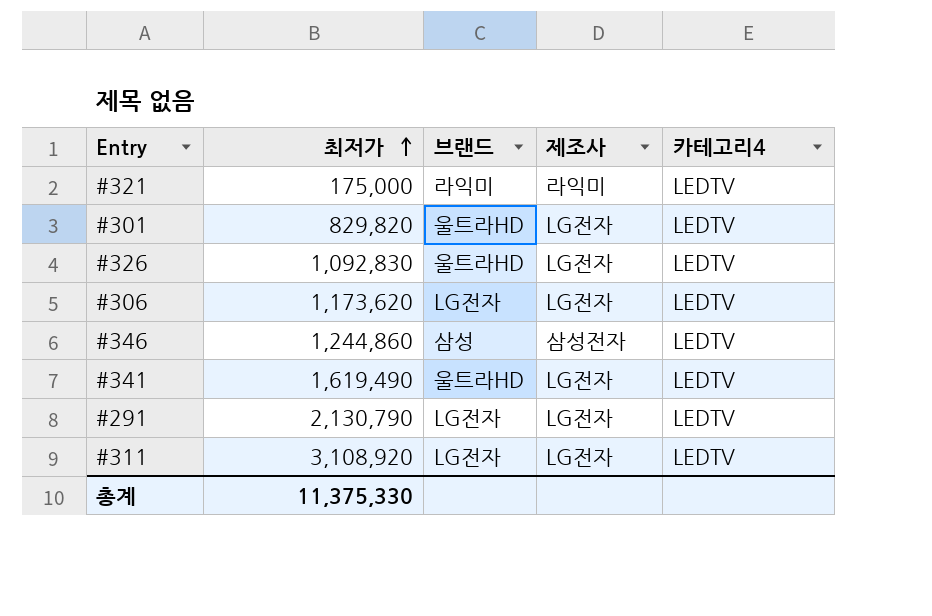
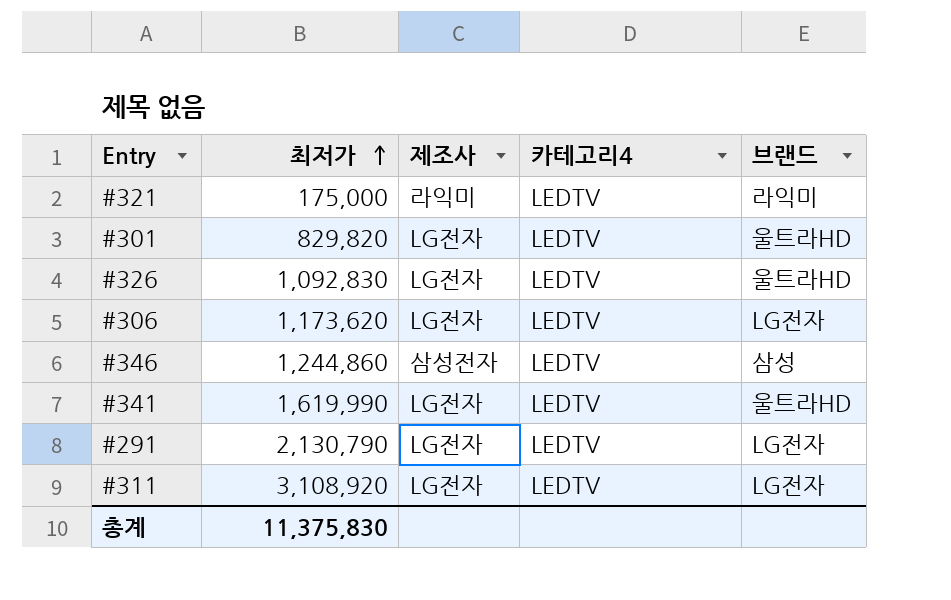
column 브랜드 | position: 3 -> 5
#341 | 최저가: 1,619,490 -> 1,619,990
총계 | 최저가: 11,375,330 -> 11,375,830

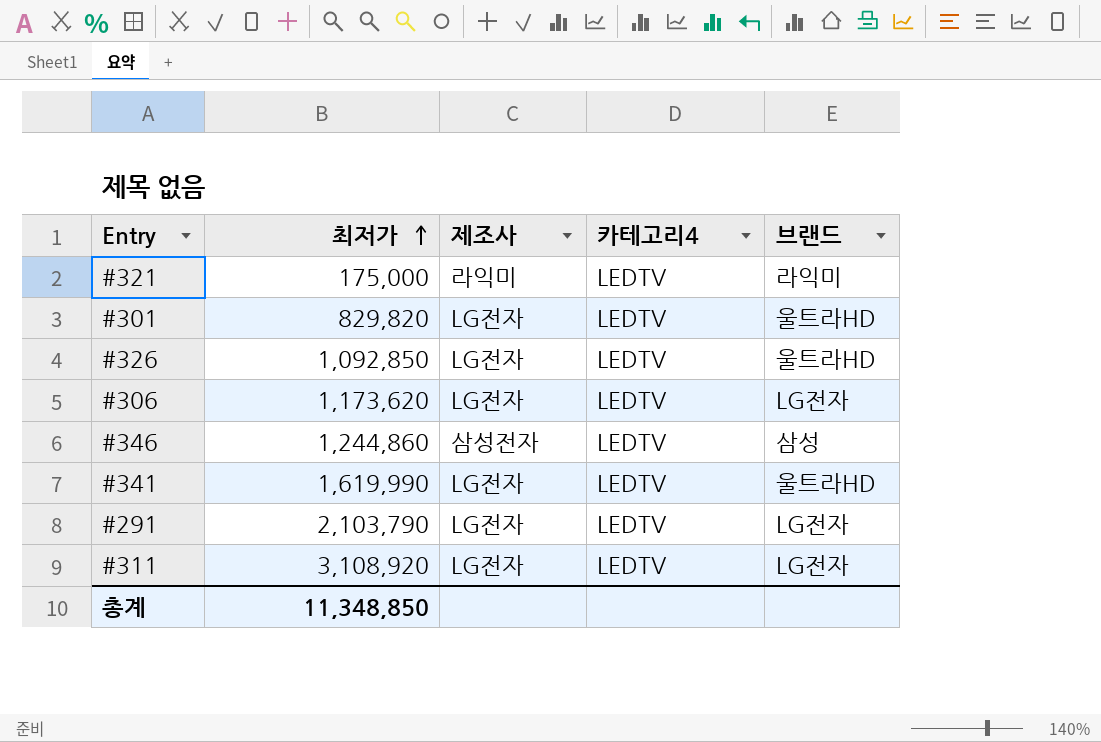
#326 | 최저가: 1,092,830 -> 1,092,850
#291 | 최저가: 2,130,790 -> 2,103,790
총계 | 최저가: 11,375,830 -> 11,348,850

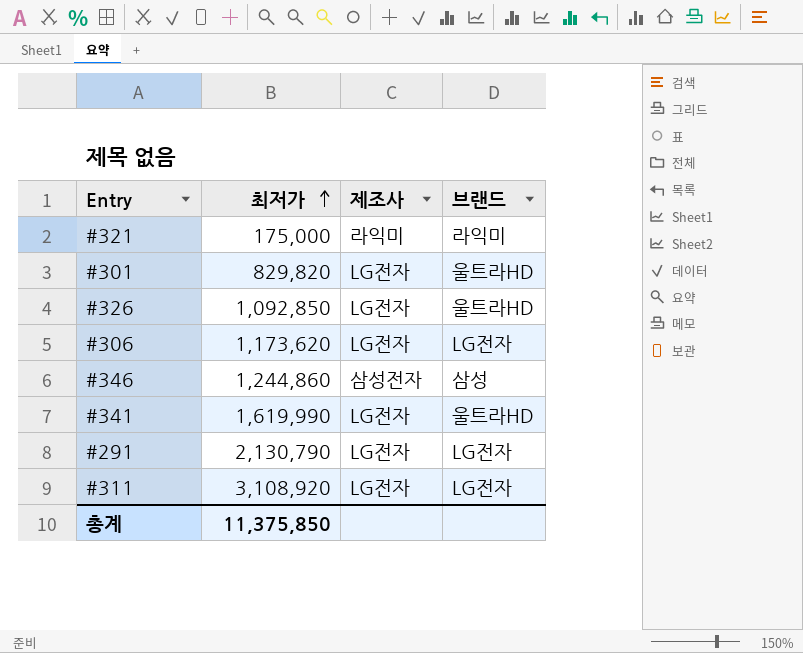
column 카테고리4 | position: 4 -> none
#291 | 최저가: 2,103,790 -> 2,130,790
총계 | 최저가: 11,348,850 -> 11,375,850

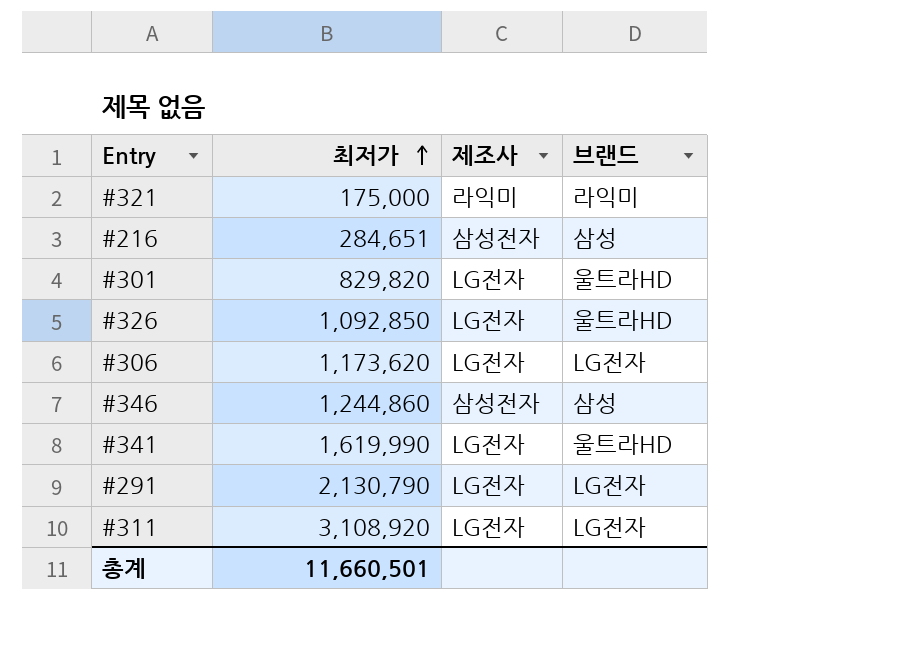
row #216: none -> 284,651 | 삼성전자 | 삼성
총계 | 최저가: 11,375,850 -> 11,660,501

